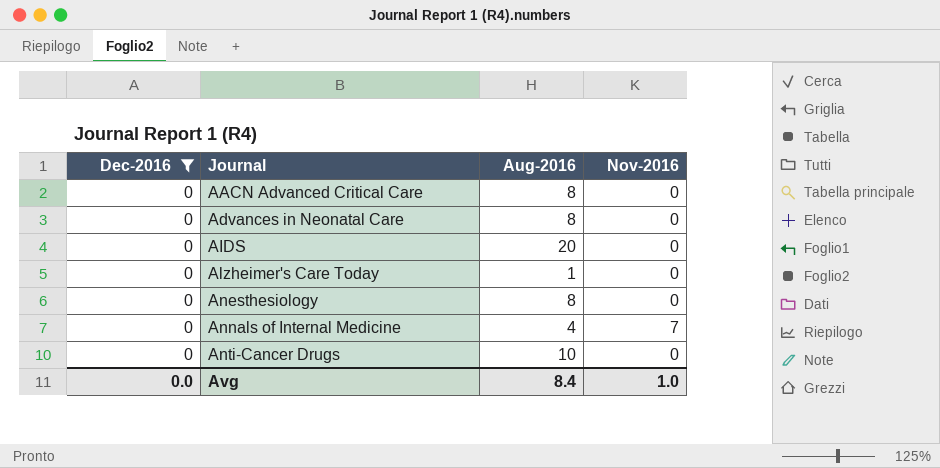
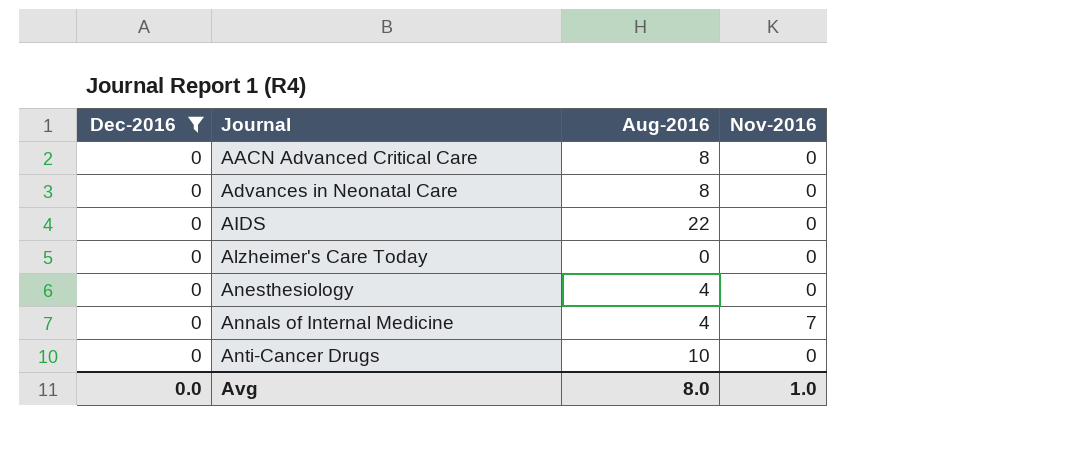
AIDS | Aug-2016: 20 -> 22
Alzheimer's Care Today | Aug-2016: 1 -> 0
Anesthesiology | Aug-2016: 8 -> 4
Avg | Aug-2016: 8.4 -> 8.0

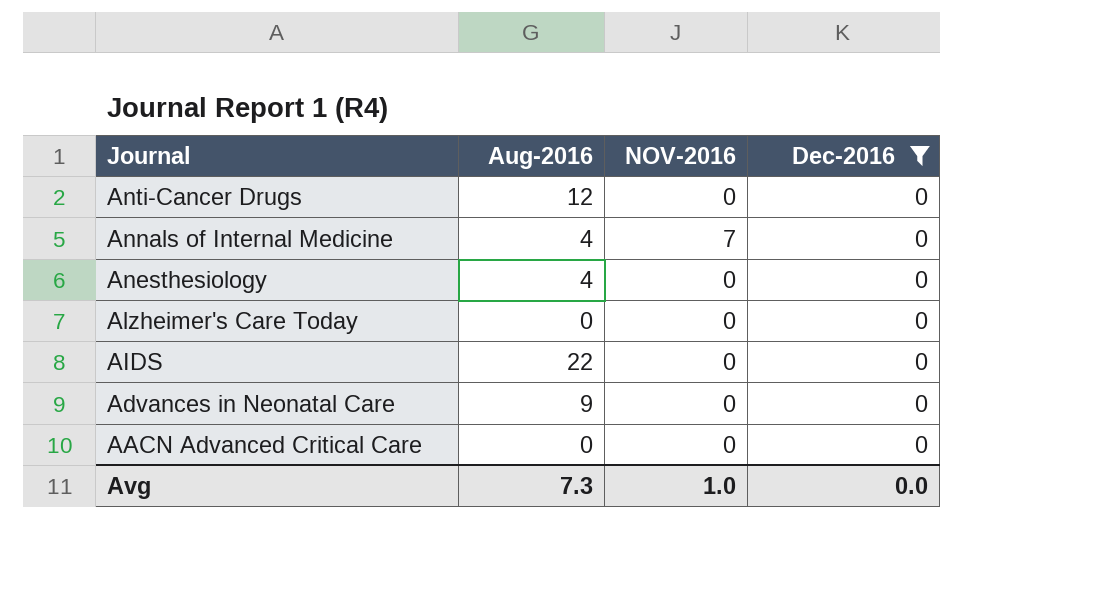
row order: Journal ascending -> Journal descending
column name: Nov-2016 -> NOV-2016
column Dec-2016 | position: 1 -> 4
Anti-Cancer Drugs | Aug-2016: 10 -> 12
Advances in Neonatal Care | Aug-2016: 8 -> 9
AACN Advanced Critical Care | Aug-2016: 8 -> 0
Avg | Aug-2016: 8.0 -> 7.3

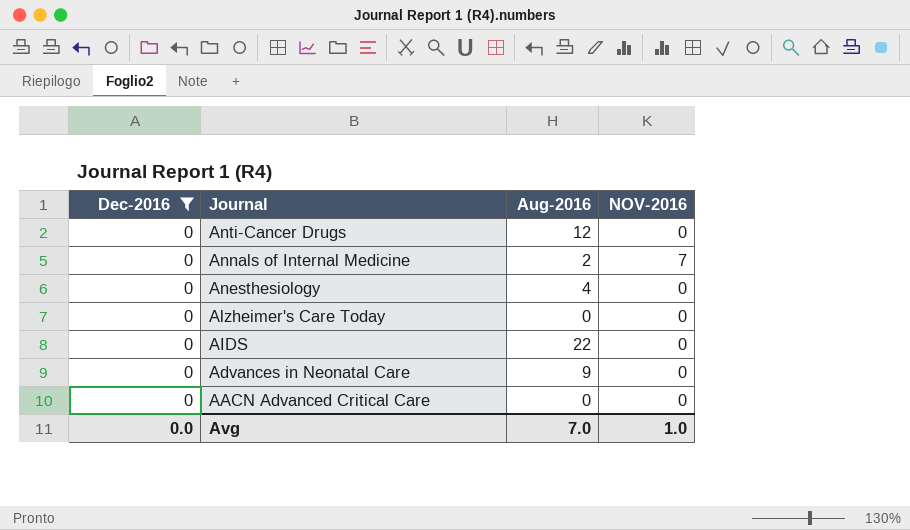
column Dec-2016 | position: 4 -> 1
Annals of Internal Medicine | Aug-2016: 4 -> 2
Avg | Aug-2016: 7.3 -> 7.0

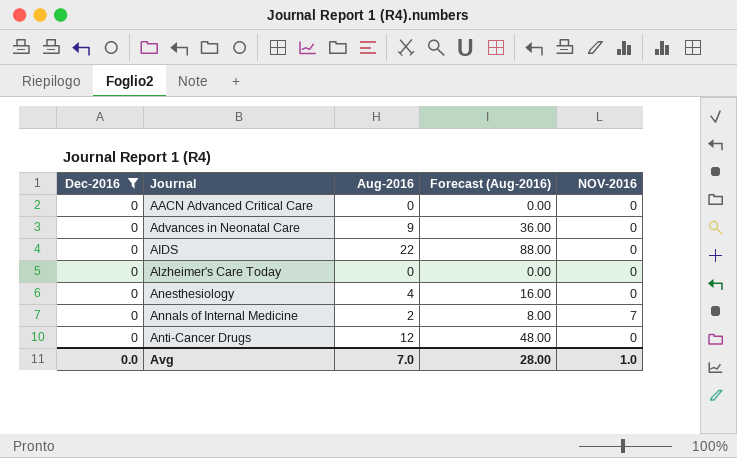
row order: Journal descending -> Journal ascending
column Forecast (Aug-2016) | formula: none -> [Aug-2016] * 4

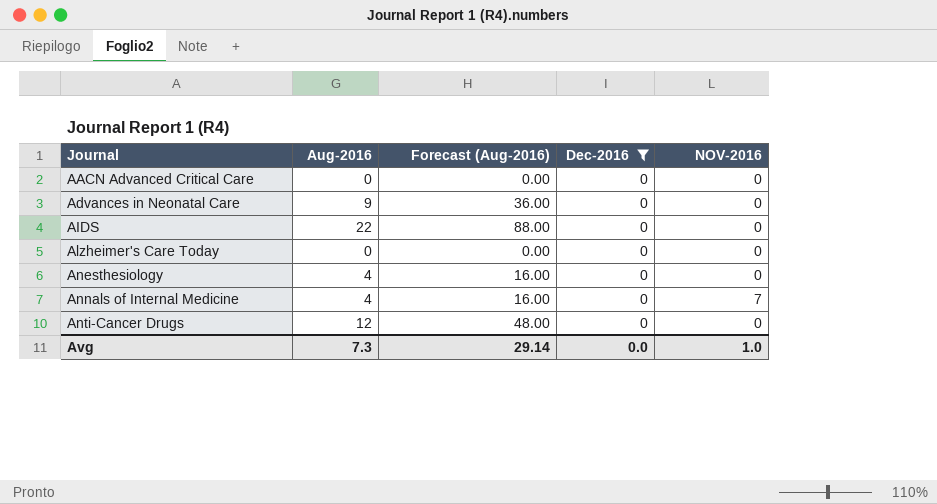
column Dec-2016 | position: 1 -> 4
Annals of Internal Medicine | Aug-2016: 2 -> 4
Annals of Internal Medicine | Forecast (Aug-2016): 8.00 -> 16.00
Avg | Aug-2016: 7.0 -> 7.3
Avg | Forecast (Aug-2016): 28.00 -> 29.14

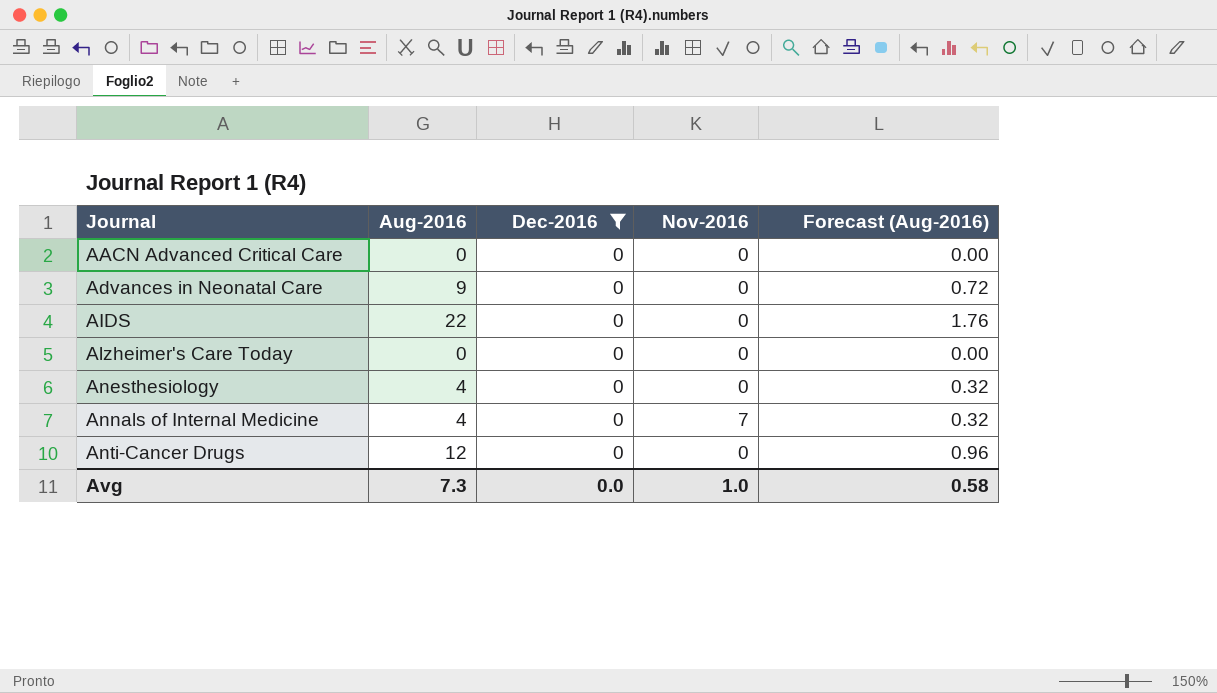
column name: NOV-2016 -> Nov-2016
column Forecast (Aug-2016) | formula: [Aug-2016] * 4 -> [Aug-2016] * 0.08
column Forecast (Aug-2016) | position: 3 -> 5
Avg | Forecast (Aug-2016): 29.14 -> 0.58

